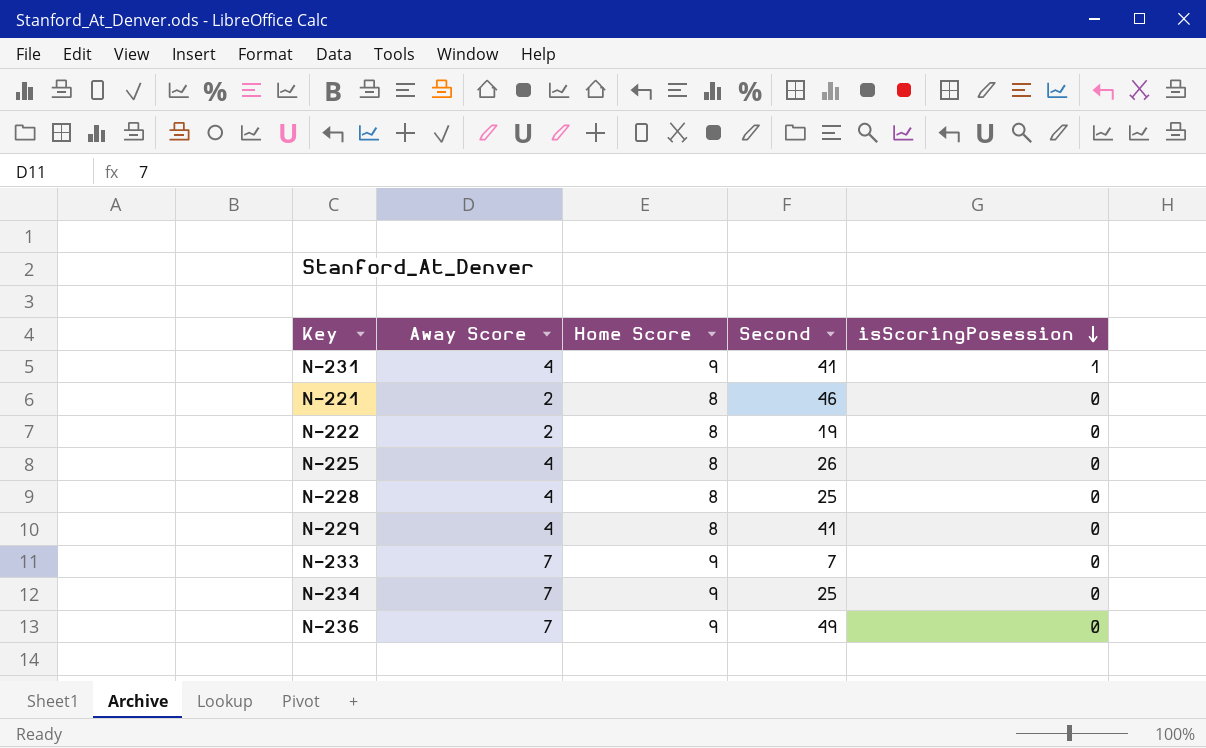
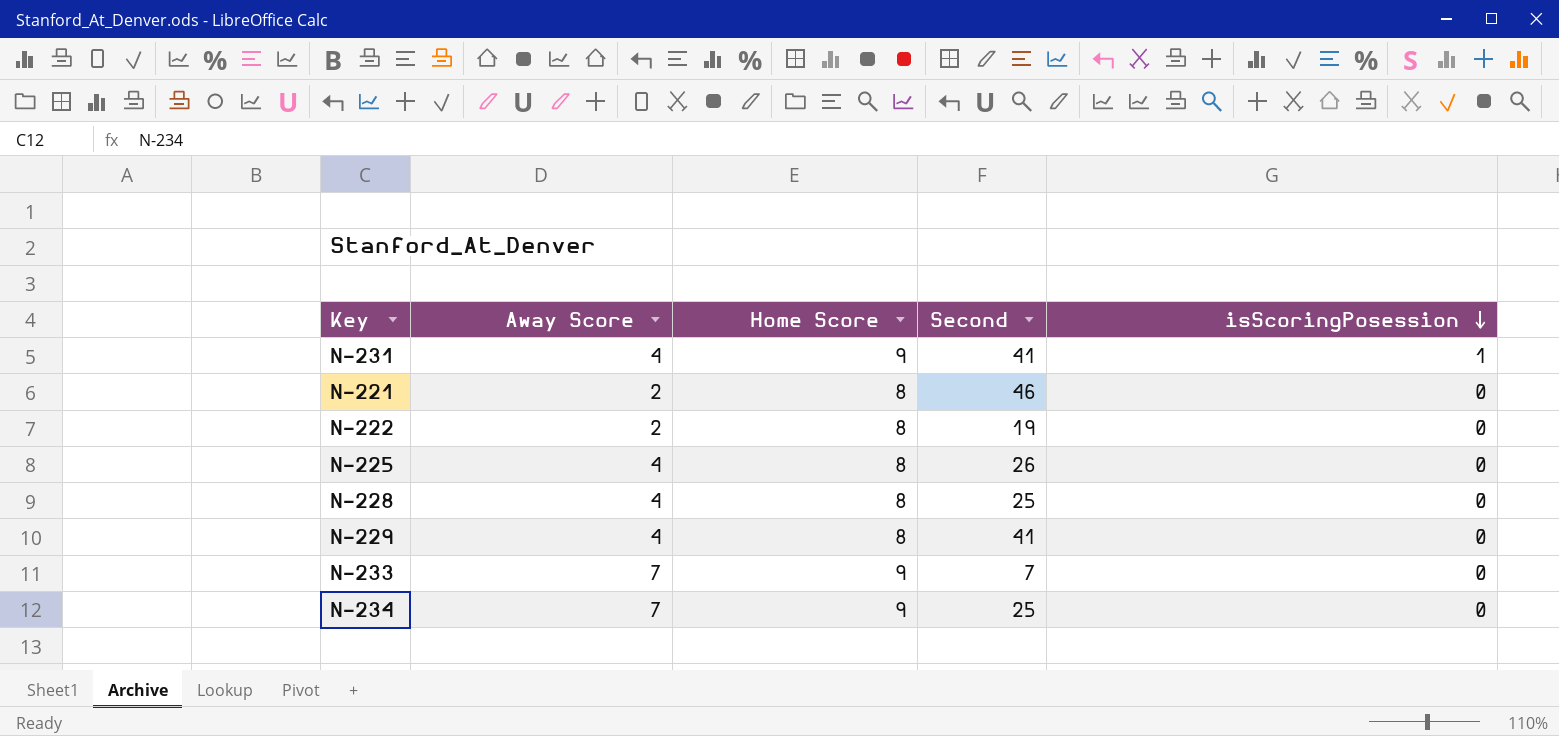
row N-236: 7 | 9 | 49 | 0 -> none

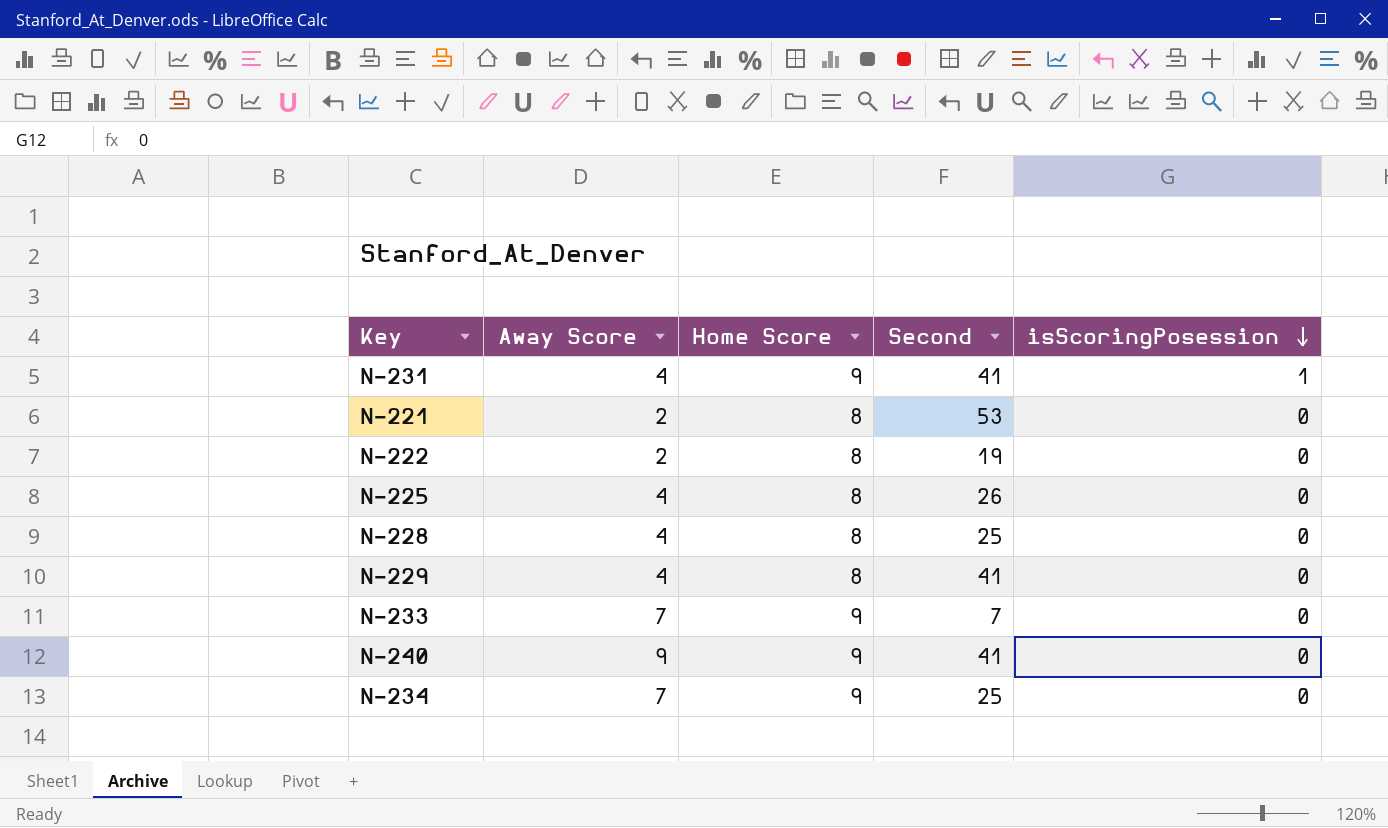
N-221 | Second: 46 -> 53
row N-240: none -> 9 | 9 | 41 | 0

